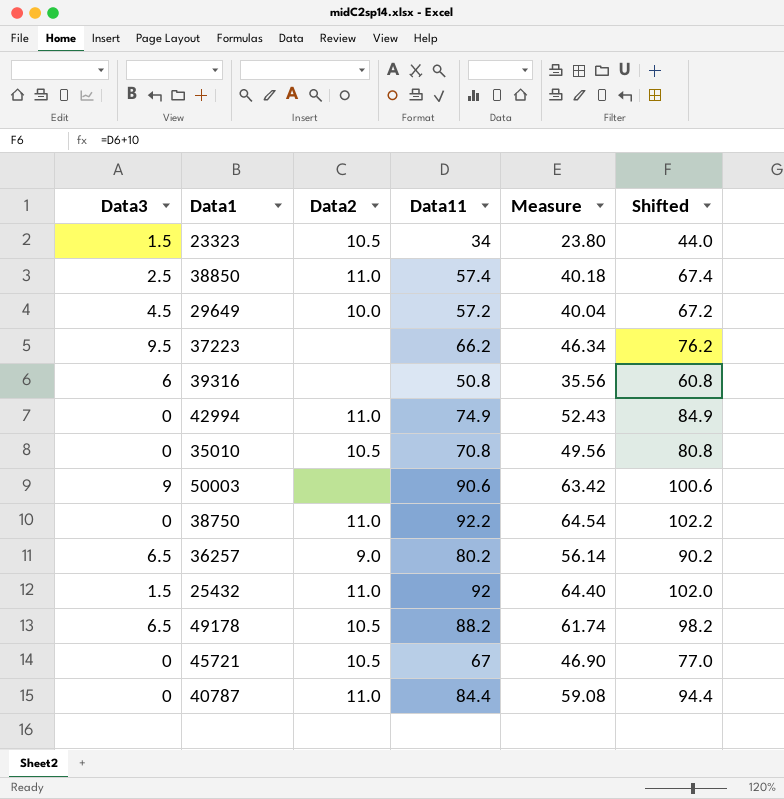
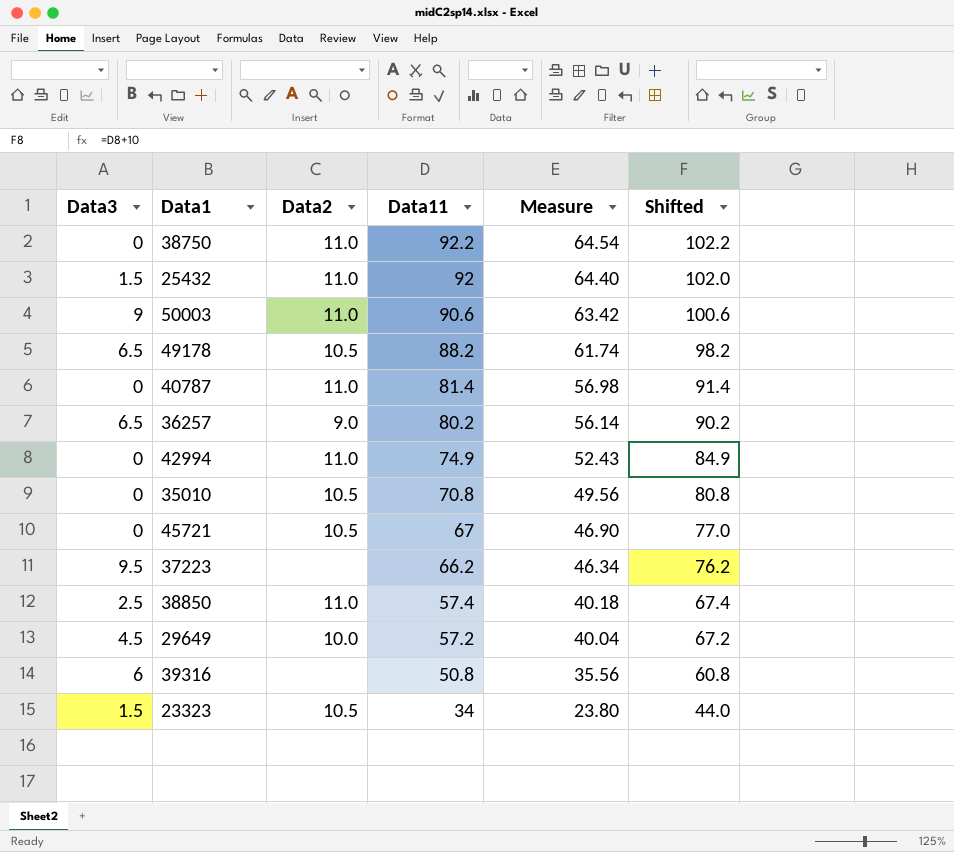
row order: none -> Data11 descending
50003 | Data2: none -> 11.0
40787 | Data11: 84.4 -> 81.4
40787 | Measure: 59.08 -> 56.98
40787 | Shifted: 94.4 -> 91.4

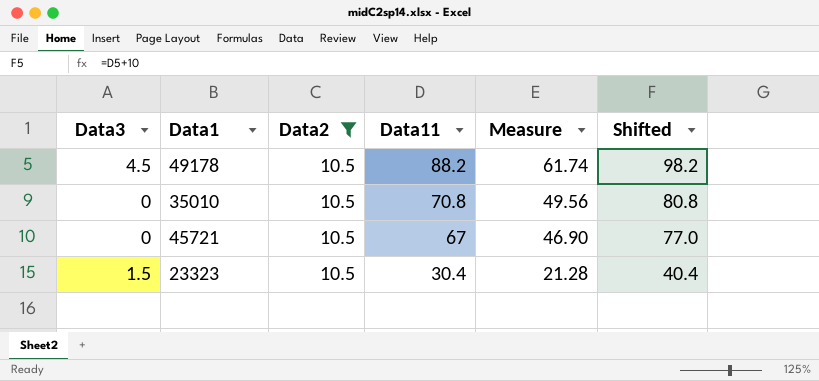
filter: none -> Data2 = 10.5
49178 | Data3: 6.5 -> 4.5
23323 | Data11: 34 -> 30.4
23323 | Measure: 23.80 -> 21.28
23323 | Shifted: 44.0 -> 40.4

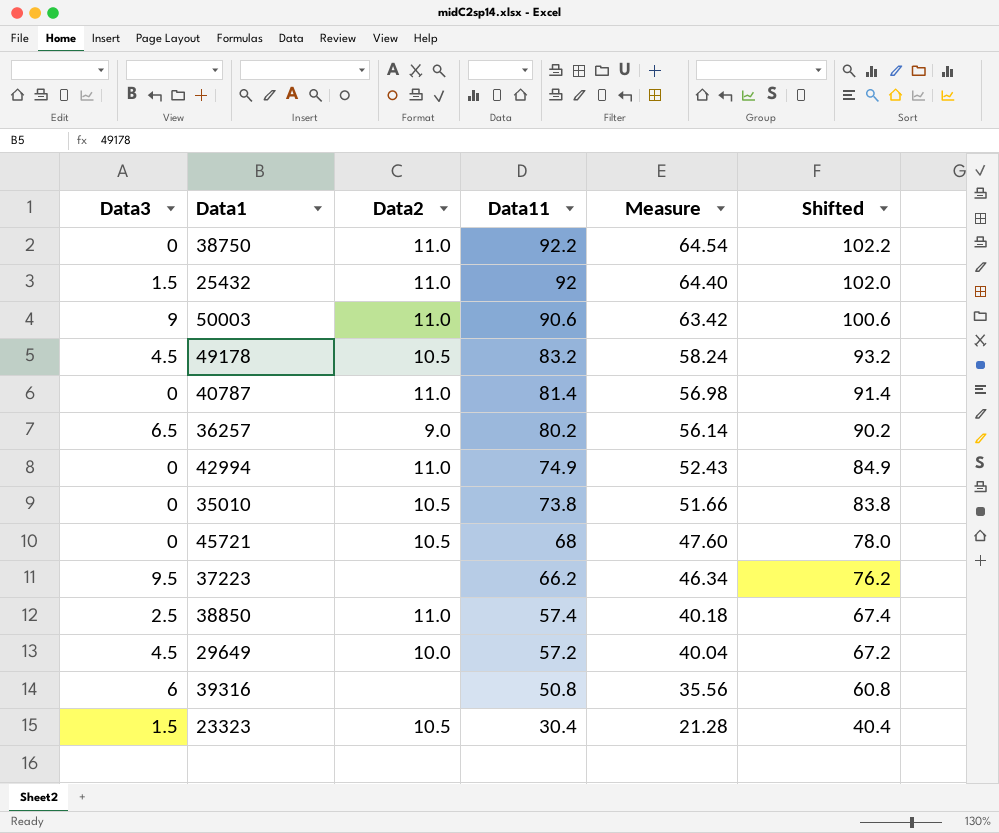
filter: Data2 = 10.5 -> none
49178 | Data11: 88.2 -> 83.2
49178 | Measure: 61.74 -> 58.24
49178 | Shifted: 98.2 -> 93.2
35010 | Data11: 70.8 -> 73.8
35010 | Measure: 49.56 -> 51.66
35010 | Shifted: 80.8 -> 83.8
45721 | Data11: 67 -> 68
45721 | Measure: 46.90 -> 47.60
45721 | Shifted: 77.0 -> 78.0

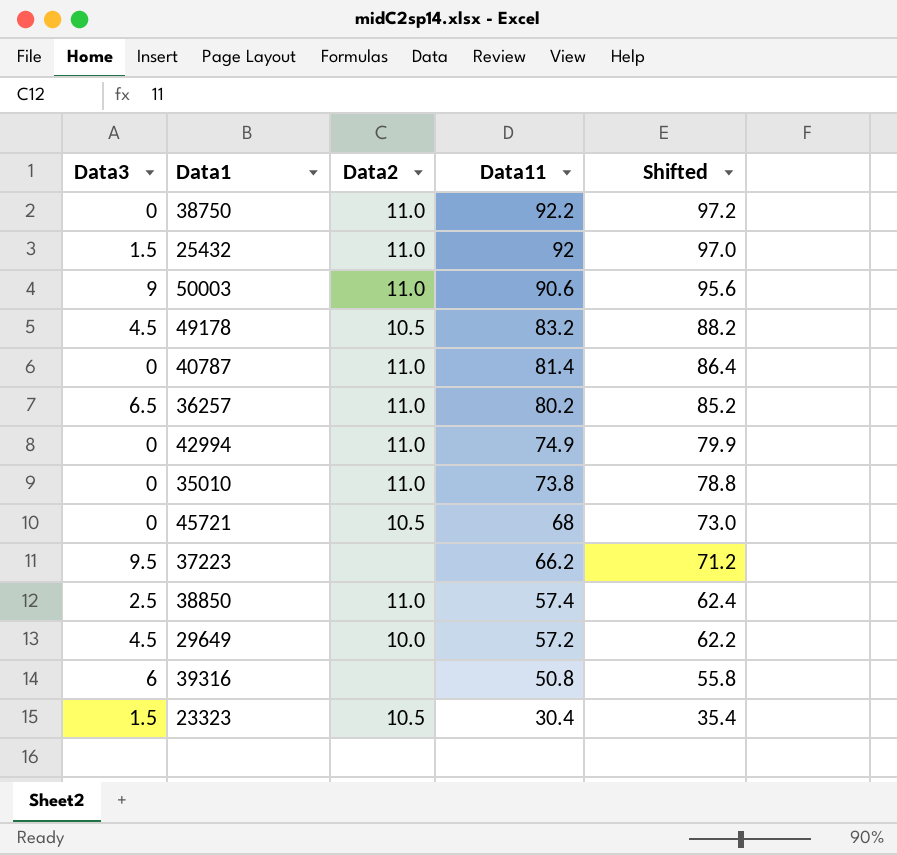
column Measure | formula: [Data11] * 0.7 -> none
column Shifted | formula: [Data11] + 10 -> [Data11] + 5
36257 | Data2: 9.0 -> 11.0
35010 | Data2: 10.5 -> 11.0

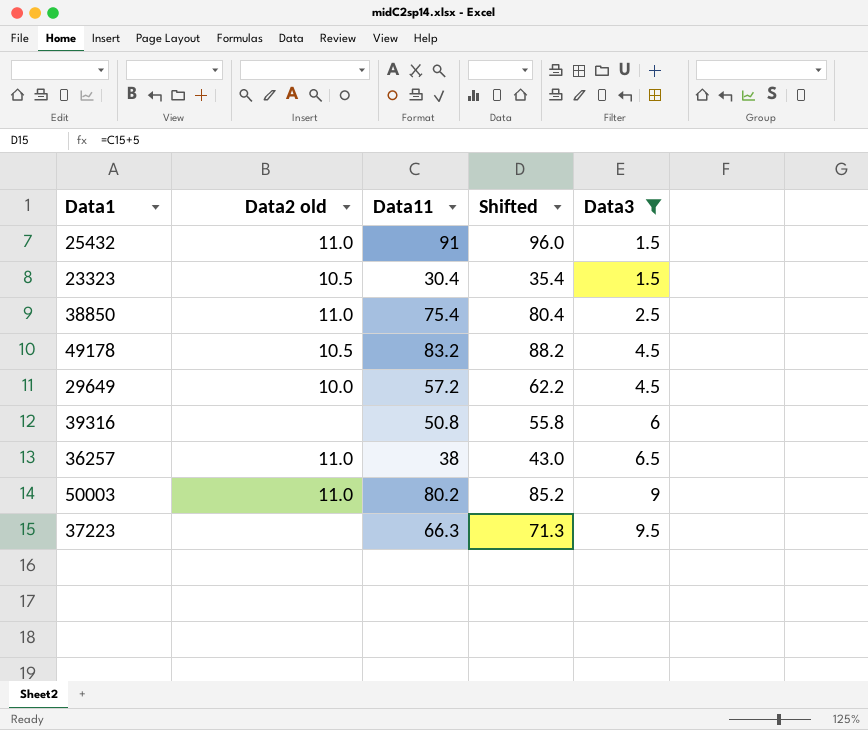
filter: none -> Data3 != 0
row order: Data11 descending -> Data3 ascending
column name: Data2 -> Data2 old
column Data3 | position: 1 -> 5
25432 | Data11: 92 -> 91
25432 | Shifted: 97.0 -> 96.0
38850 | Data11: 57.4 -> 75.4
38850 | Shifted: 62.4 -> 80.4
36257 | Data11: 80.2 -> 38
36257 | Shifted: 85.2 -> 43.0
50003 | Data11: 90.6 -> 80.2
50003 | Shifted: 95.6 -> 85.2
37223 | Data11: 66.2 -> 66.3
37223 | Shifted: 71.2 -> 71.3

